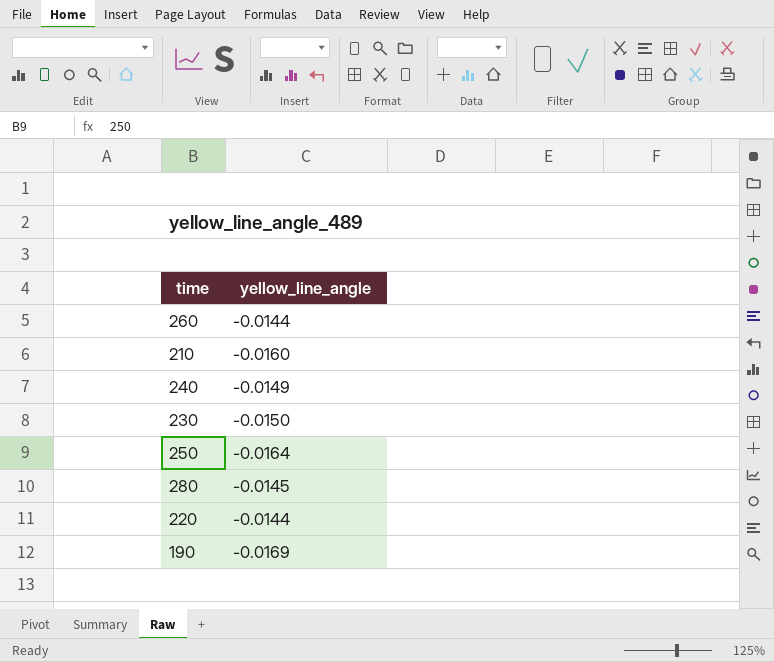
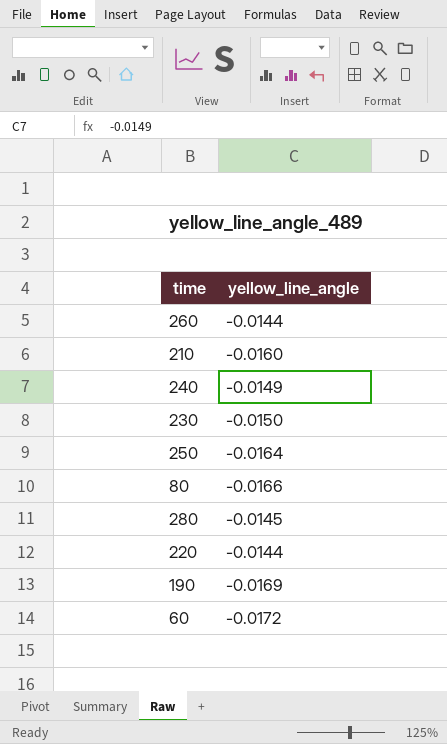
row 80: none -> -0.0166
row 60: none -> -0.0172

